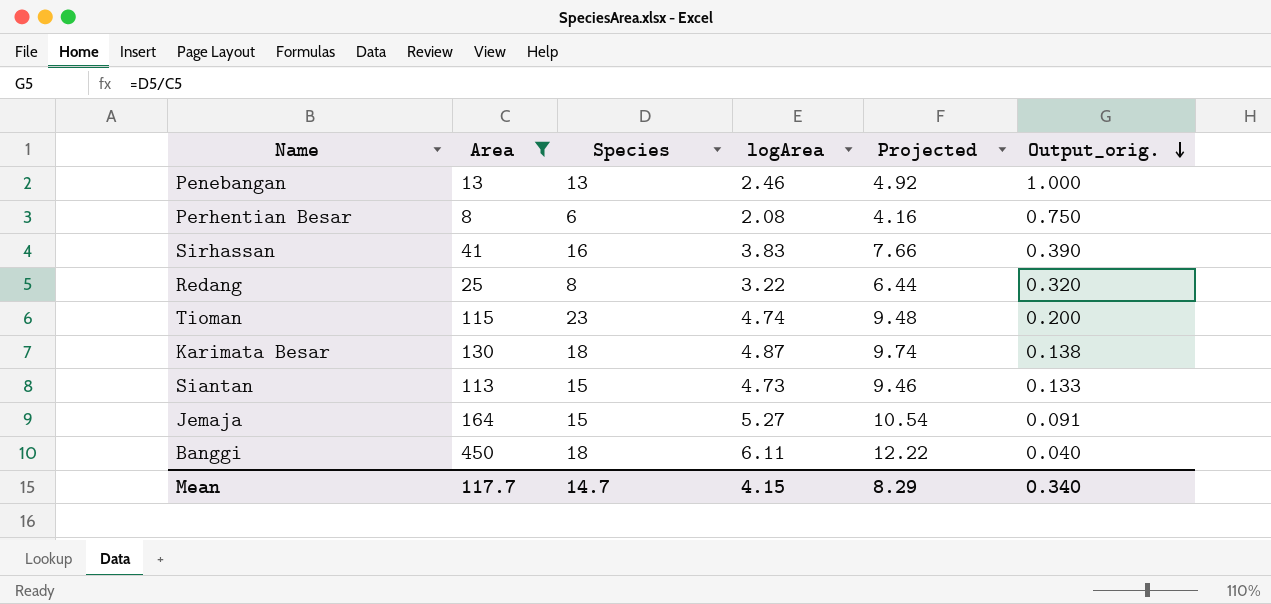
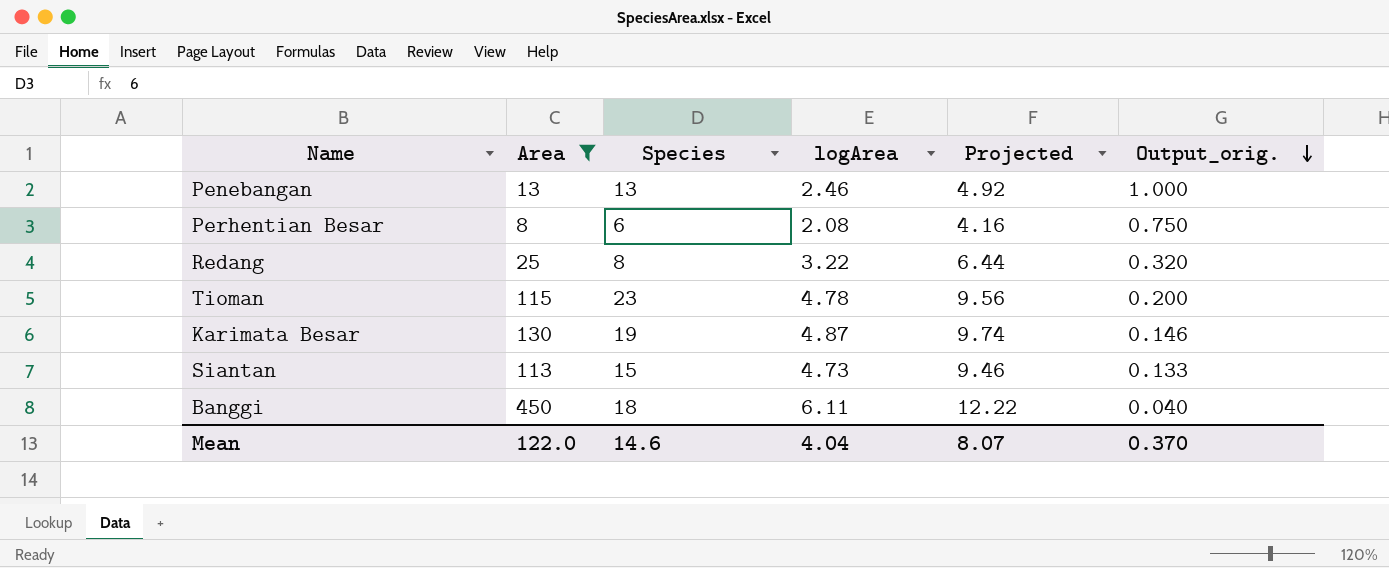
row Sirhassan: 41 | 16 | 3.83 | 7.66 | 0.390 -> none
row Jemaja: 164 | 15 | 5.27 | 10.54 | 0.091 -> none
Tioman | logArea: 4.74 -> 4.78
Tioman | Projected: 9.48 -> 9.56
Karimata Besar | Species: 18 -> 19
Karimata Besar | Output_orig.: 0.138 -> 0.146
Mean | Area: 117.7 -> 122.0
Mean | Species: 14.7 -> 14.6
Mean | logArea: 4.15 -> 4.04
Mean | Projected: 8.29 -> 8.07
Mean | Output_orig.: 0.340 -> 0.370

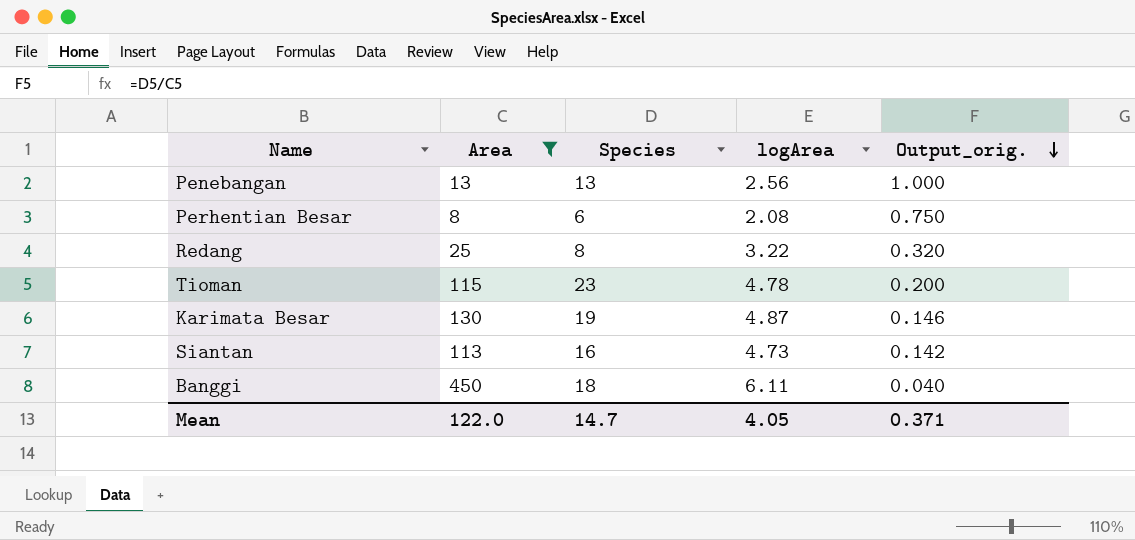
column Projected | formula: [logArea] * 2 -> none
Penebangan | logArea: 2.46 -> 2.56
Siantan | Species: 15 -> 16
Siantan | Output_orig.: 0.133 -> 0.142
Mean | Species: 14.6 -> 14.7
Mean | logArea: 4.04 -> 4.05
Mean | Output_orig.: 0.370 -> 0.371

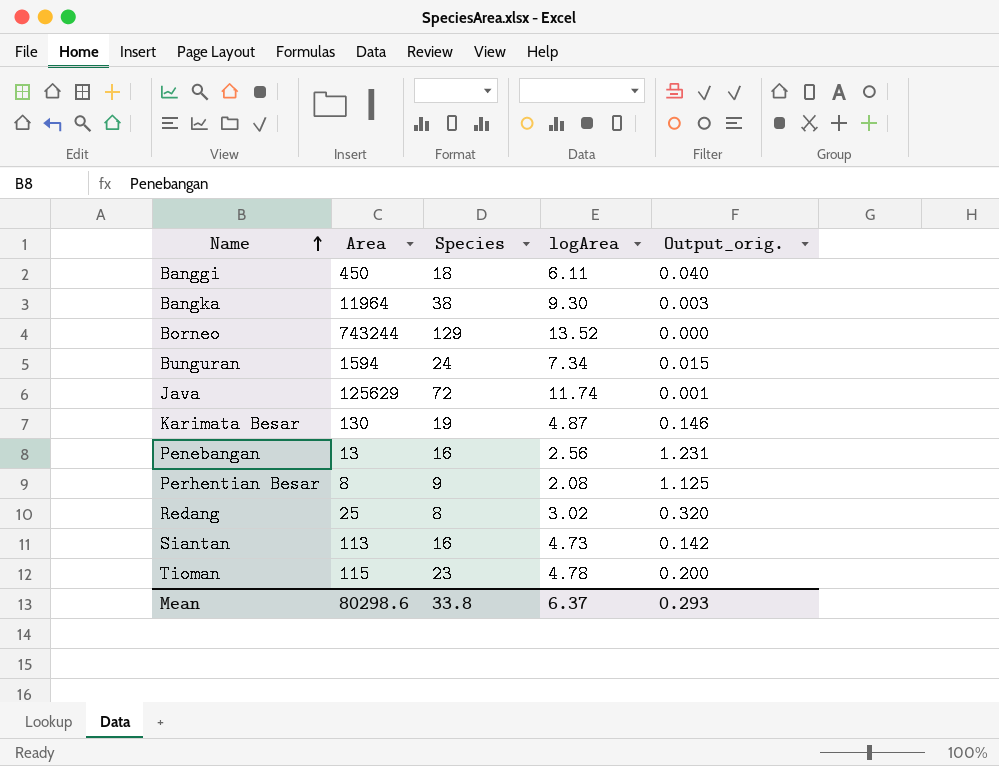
filter: Area <= 450 -> none
row order: Output_orig. descending -> Name ascending
Penebangan | Species: 13 -> 16
Penebangan | Output_orig.: 1.000 -> 1.231
Perhentian Besar | Species: 6 -> 9
Perhentian Besar | Output_orig.: 0.750 -> 1.125
Redang | logArea: 3.22 -> 3.02
Mean | Area: 122.0 -> 80298.6
Mean | Species: 14.7 -> 33.8
Mean | logArea: 4.05 -> 6.37
Mean | Output_orig.: 0.371 -> 0.293

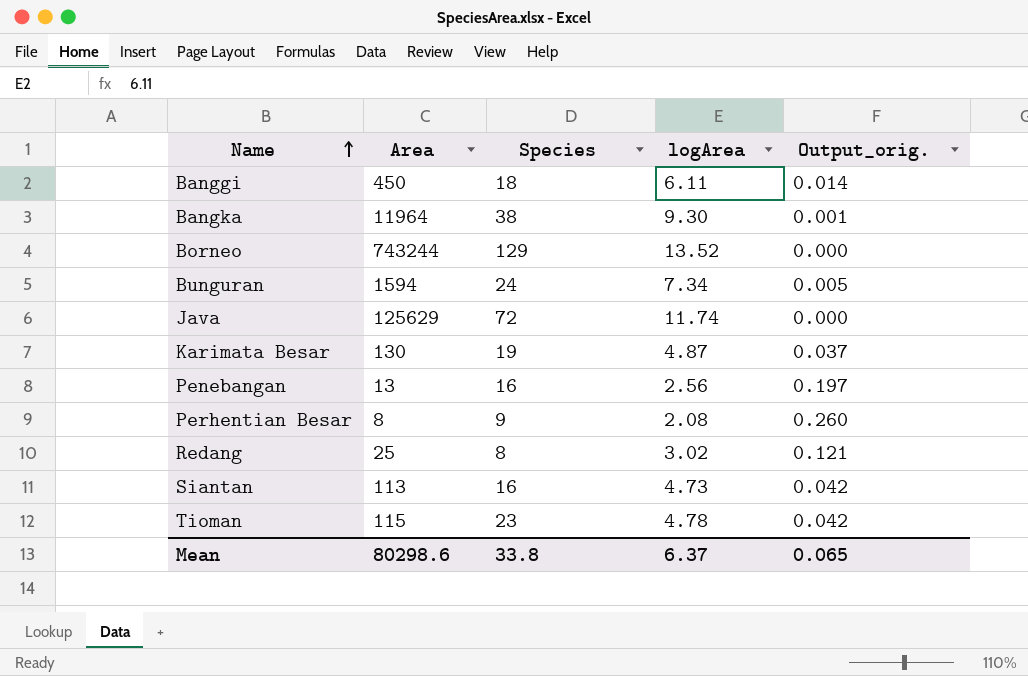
column Output_orig. | formula: [Species] / [Area] -> [logArea] / [Area]
Mean | Output_orig.: 0.293 -> 0.065

